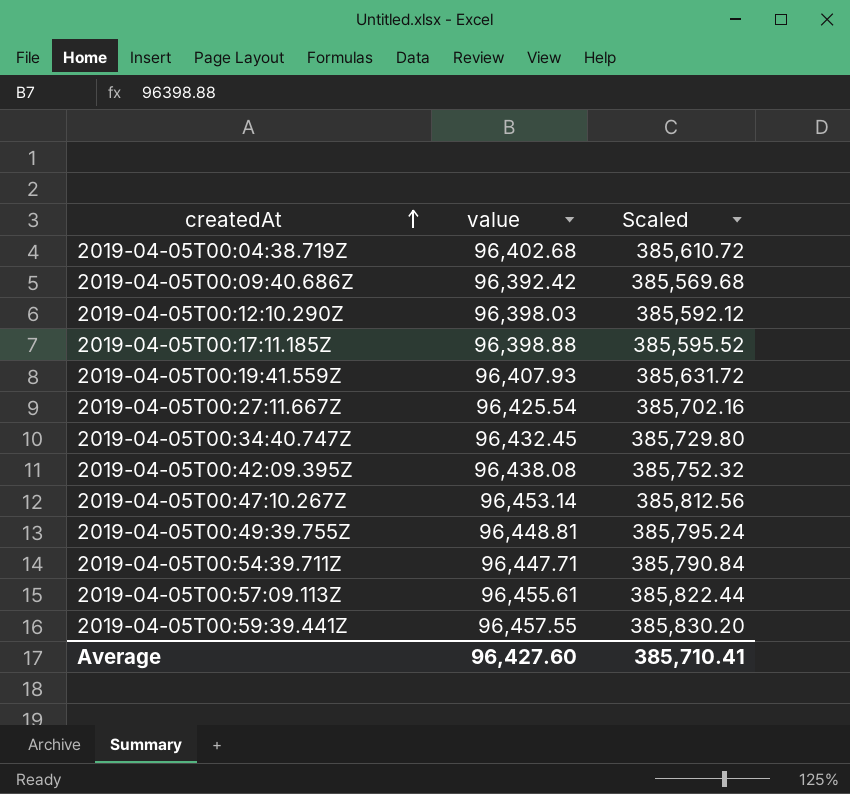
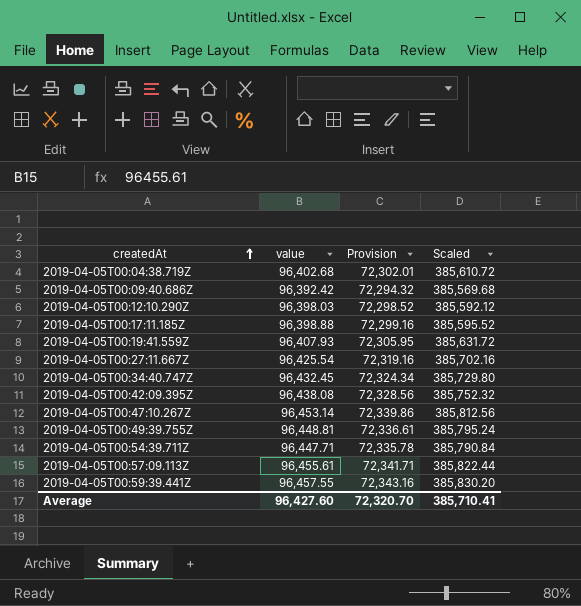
column Provision | formula: none -> [value] * 0.75

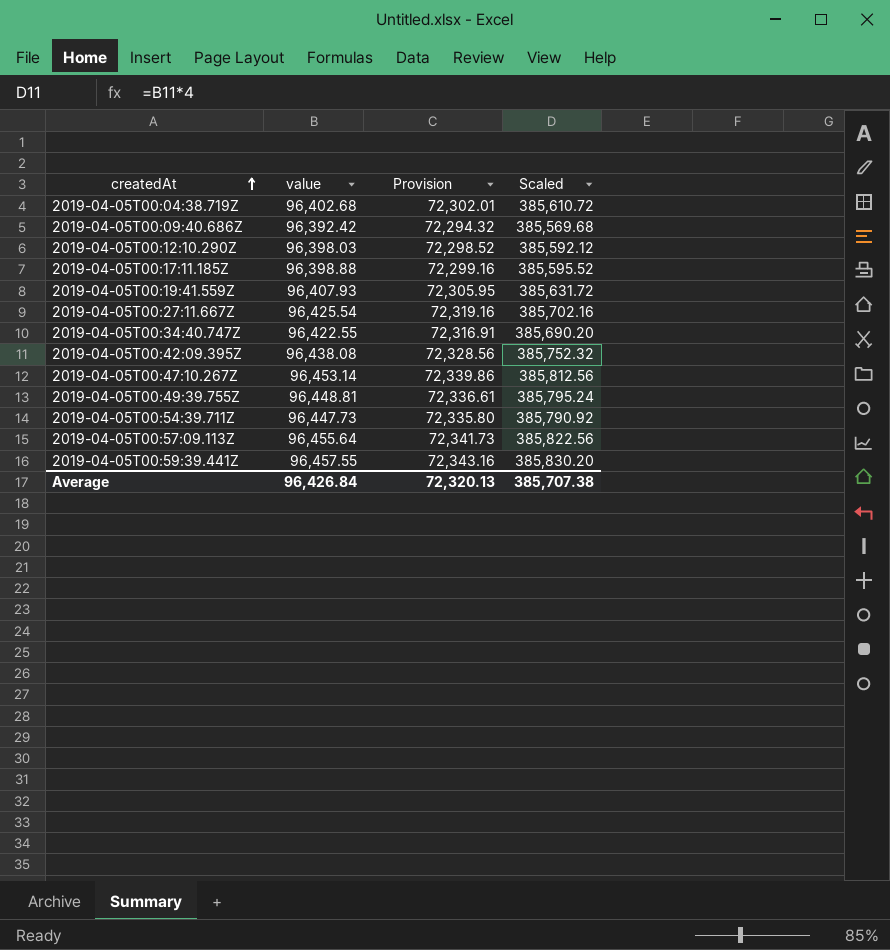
2019-04-05T00:34:40.747Z | value: 96,432.45 -> 96,422.55
2019-04-05T00:34:40.747Z | Provision: 72,324.34 -> 72,316.91
2019-04-05T00:34:40.747Z | Scaled: 385,729.80 -> 385,690.20
2019-04-05T00:54:39.711Z | value: 96,447.71 -> 96,447.73
2019-04-05T00:54:39.711Z | Provision: 72,335.78 -> 72,335.80
2019-04-05T00:54:39.711Z | Scaled: 385,790.84 -> 385,790.92
2019-04-05T00:57:09.113Z | value: 96,455.61 -> 96,455.64
2019-04-05T00:57:09.113Z | Provision: 72,341.71 -> 72,341.73
2019-04-05T00:57:09.113Z | Scaled: 385,822.44 -> 385,822.56
Average | value: 96,427.60 -> 96,426.84
Average | Provision: 72,320.70 -> 72,320.13
Average | Scaled: 385,710.41 -> 385,707.38

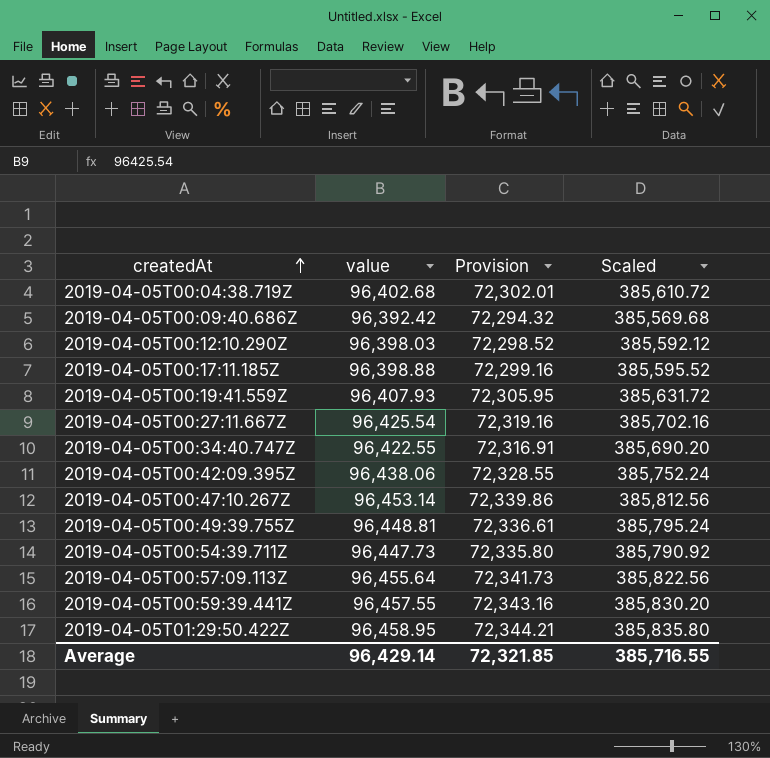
2019-04-05T00:42:09.395Z | value: 96,438.08 -> 96,438.06
2019-04-05T00:42:09.395Z | Provision: 72,328.56 -> 72,328.55
2019-04-05T00:42:09.395Z | Scaled: 385,752.32 -> 385,752.24
row 2019-04-05T01:29:50.422Z: none -> 96,458.95 | 72,344.21 | 385,835.80
Average | value: 96,426.84 -> 96,429.14
Average | Provision: 72,320.13 -> 72,321.85
Average | Scaled: 385,707.38 -> 385,716.55

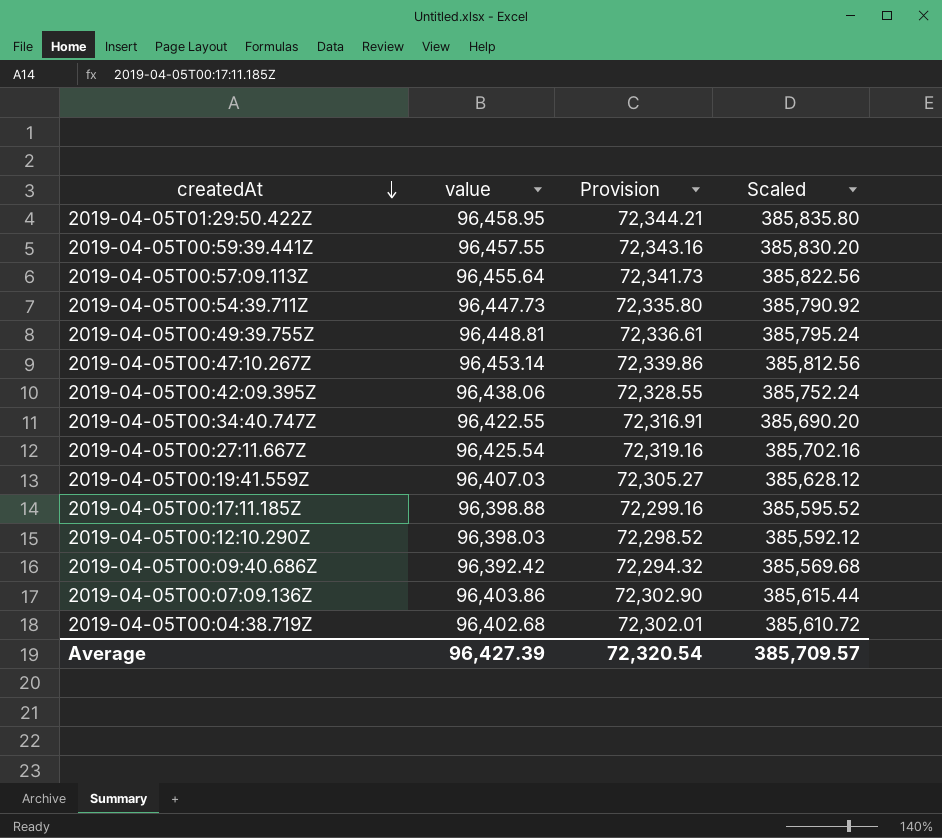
row order: createdAt ascending -> createdAt descending
2019-04-05T00:19:41.559Z | value: 96,407.93 -> 96,407.03
2019-04-05T00:19:41.559Z | Provision: 72,305.95 -> 72,305.27
2019-04-05T00:19:41.559Z | Scaled: 385,631.72 -> 385,628.12
row 2019-04-05T00:07:09.136Z: none -> 96,403.86 | 72,302.90 | 385,615.44
Average | value: 96,429.14 -> 96,427.39
Average | Provision: 72,321.85 -> 72,320.54
Average | Scaled: 385,716.55 -> 385,709.57

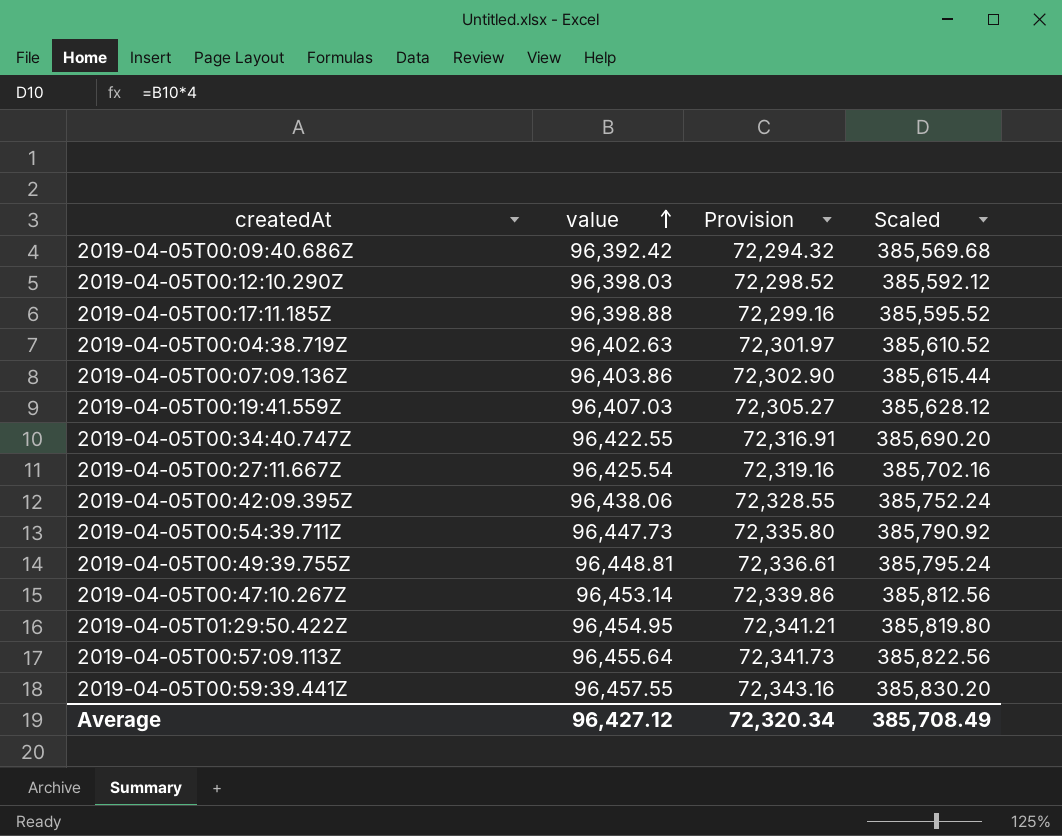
row order: createdAt descending -> value ascending
2019-04-05T00:04:38.719Z | value: 96,402.68 -> 96,402.63
2019-04-05T00:04:38.719Z | Provision: 72,302.01 -> 72,301.97
2019-04-05T00:04:38.719Z | Scaled: 385,610.72 -> 385,610.52
2019-04-05T01:29:50.422Z | value: 96,458.95 -> 96,454.95
2019-04-05T01:29:50.422Z | Provision: 72,344.21 -> 72,341.21
2019-04-05T01:29:50.422Z | Scaled: 385,835.80 -> 385,819.80
Average | value: 96,427.39 -> 96,427.12
Average | Provision: 72,320.54 -> 72,320.34
Average | Scaled: 385,709.57 -> 385,708.49

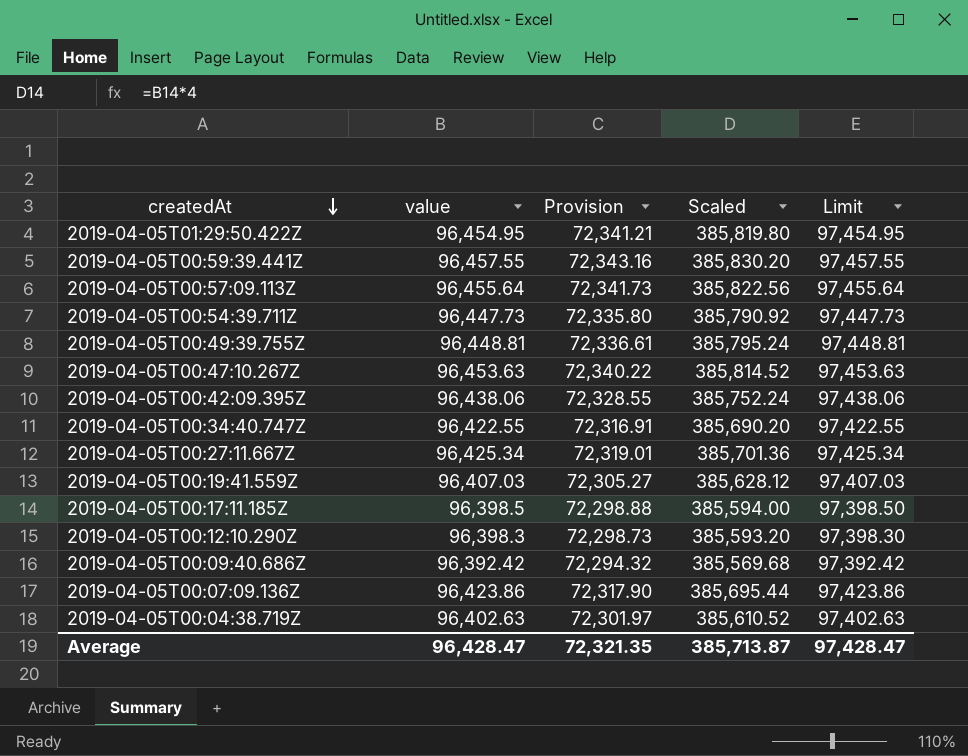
row order: value ascending -> createdAt descending
column Limit | formula: none -> [value] + 1000
2019-04-05T00:47:10.267Z | value: 96,453.14 -> 96,453.63
2019-04-05T00:47:10.267Z | Provision: 72,339.86 -> 72,340.22
2019-04-05T00:47:10.267Z | Scaled: 385,812.56 -> 385,814.52
2019-04-05T00:27:11.667Z | value: 96,425.54 -> 96,425.34
2019-04-05T00:27:11.667Z | Provision: 72,319.16 -> 72,319.01
2019-04-05T00:27:11.667Z | Scaled: 385,702.16 -> 385,701.36
2019-04-05T00:17:11.185Z | value: 96,398.88 -> 96,398.5
2019-04-05T00:17:11.185Z | Provision: 72,299.16 -> 72,298.88
2019-04-05T00:17:11.185Z | Scaled: 385,595.52 -> 385,594.00
2019-04-05T00:12:10.290Z | value: 96,398.03 -> 96,398.3
2019-04-05T00:12:10.290Z | Provision: 72,298.52 -> 72,298.73
2019-04-05T00:12:10.290Z | Scaled: 385,592.12 -> 385,593.20
2019-04-05T00:07:09.136Z | value: 96,403.86 -> 96,423.86
2019-04-05T00:07:09.136Z | Provision: 72,302.90 -> 72,317.90
2019-04-05T00:07:09.136Z | Scaled: 385,615.44 -> 385,695.44
Average | value: 96,427.12 -> 96,428.47
Average | Provision: 72,320.34 -> 72,321.35
Average | Scaled: 385,708.49 -> 385,713.87

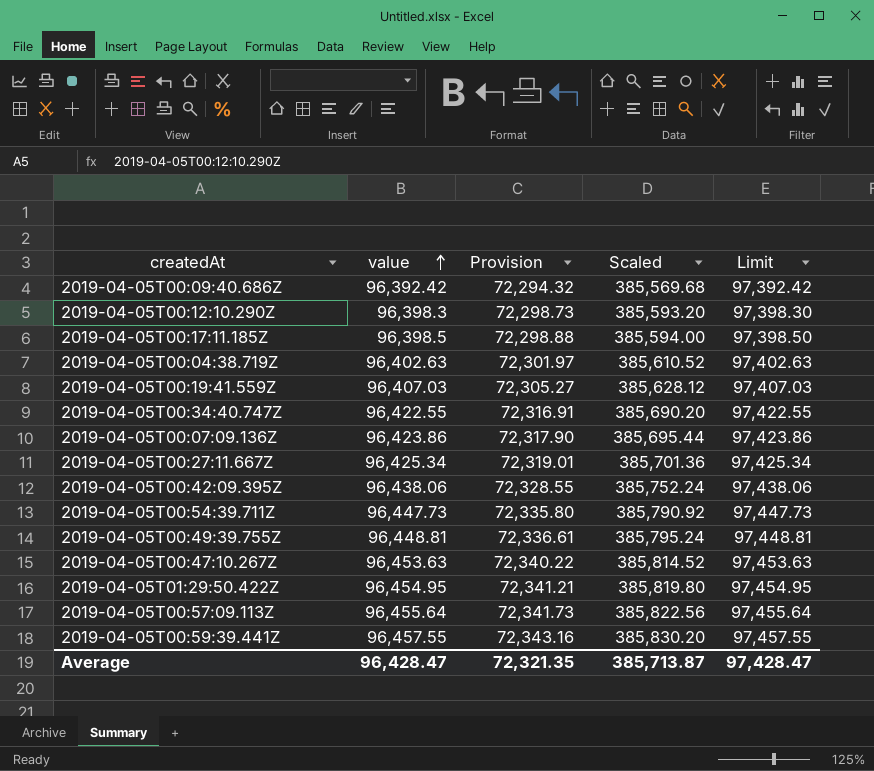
row order: createdAt descending -> value ascending

